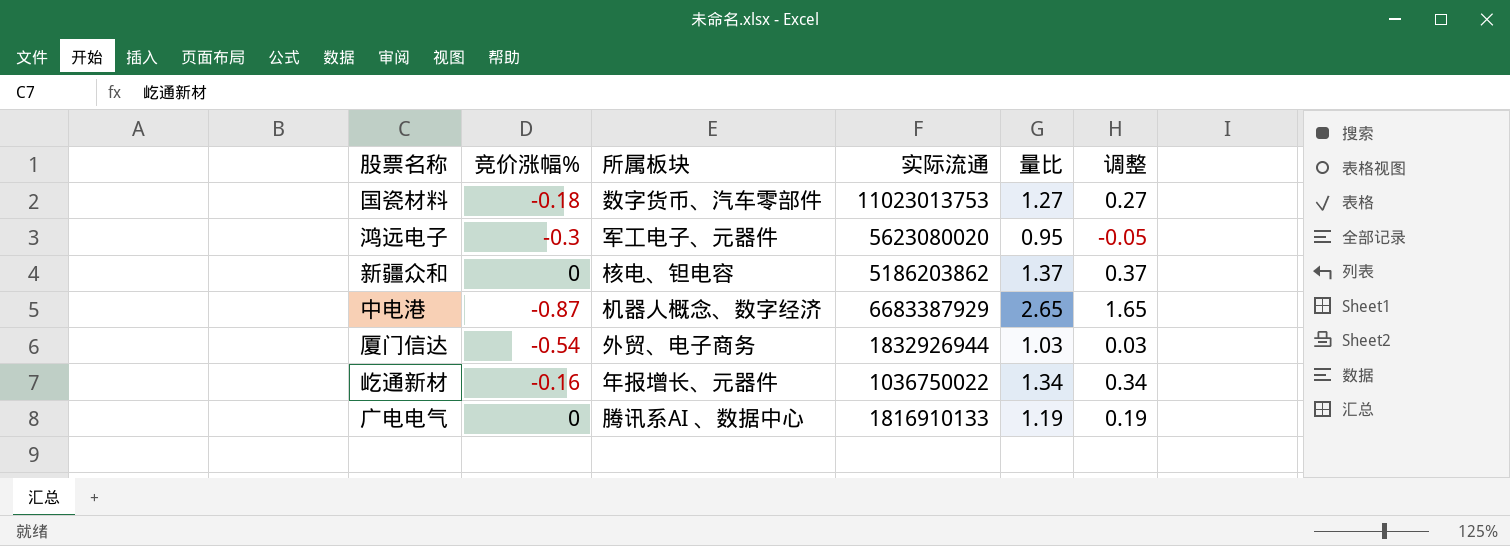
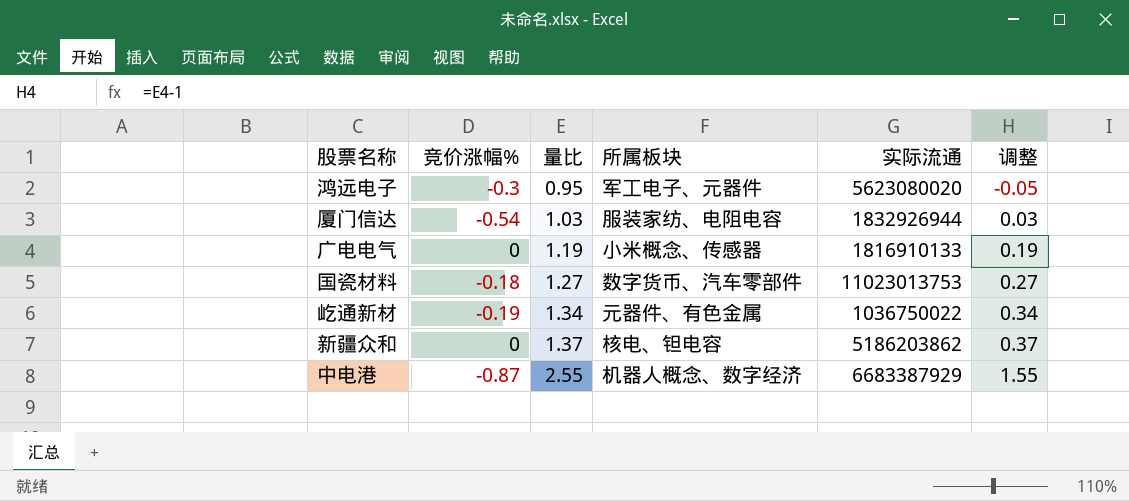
row order: none -> 量比 ascending
column 量比 | position: 5 -> 3
厦门信达 | 所属板块: 外贸、电子商务 -> 服装家纺、电阻电容
广电电气 | 所属板块: 腾讯系AI 、数据中心 -> 小米概念、传感器
屹通新材 | 竞价涨幅%: -0.16 -> -0.19
屹通新材 | 所属板块: 年报增长、元器件 -> 元器件、有色金属
中电港 | 量比: 2.65 -> 2.55
中电港 | 调整: 1.65 -> 1.55

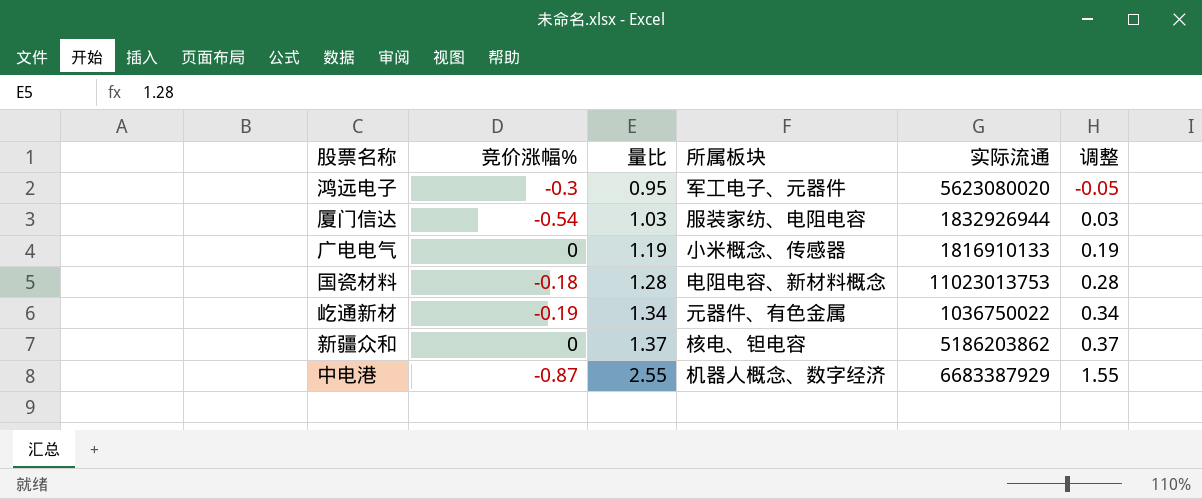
国瓷材料 | 量比: 1.27 -> 1.28
国瓷材料 | 所属板块: 数字货币、汽车零部件 -> 电阻电容、新材料概念
国瓷材料 | 调整: 0.27 -> 0.28

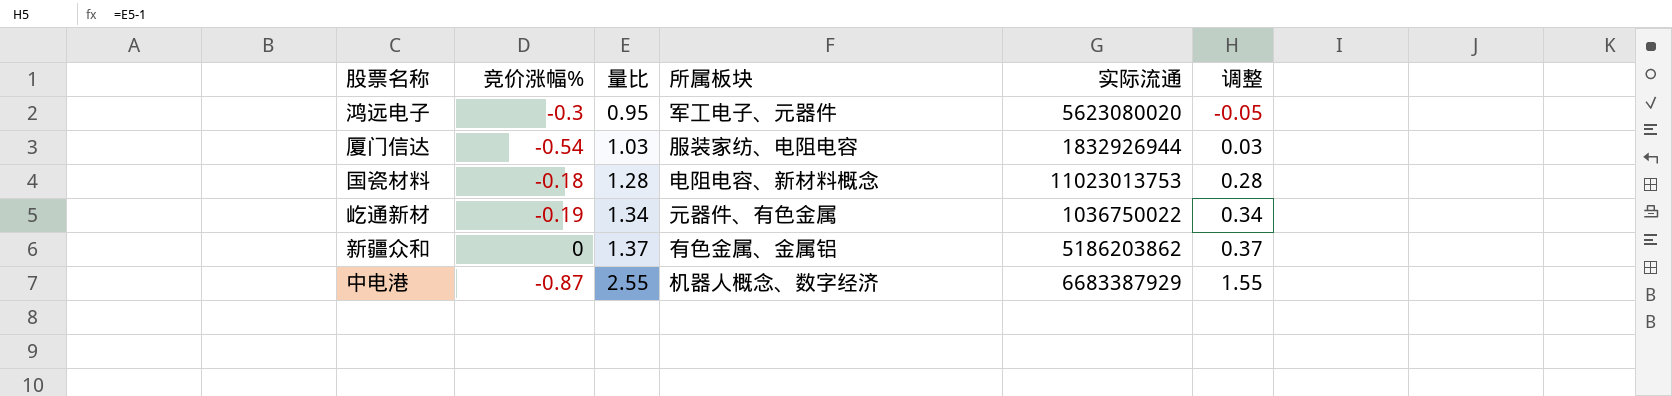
row 广电电气: 0 | 1.19 | 小米概念、传感器 | 1816910133 | 0.19 -> none
新疆众和 | 所属板块: 核电、钽电容 -> 有色金属、金属铝

